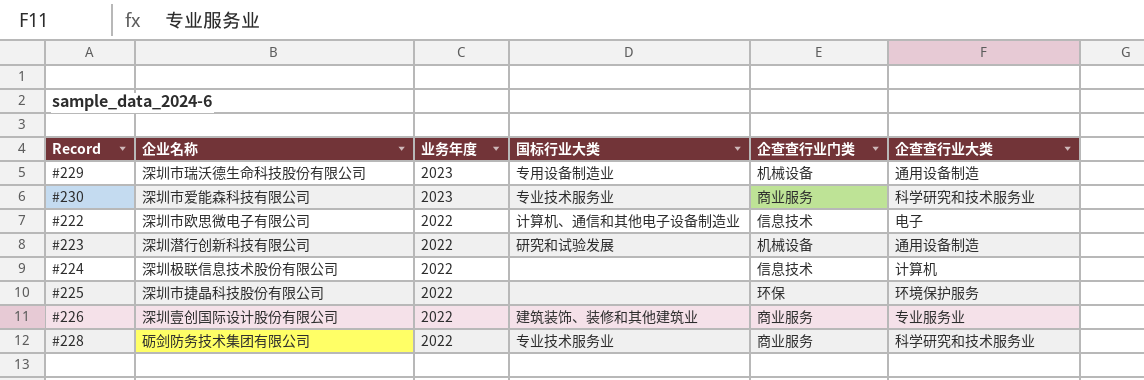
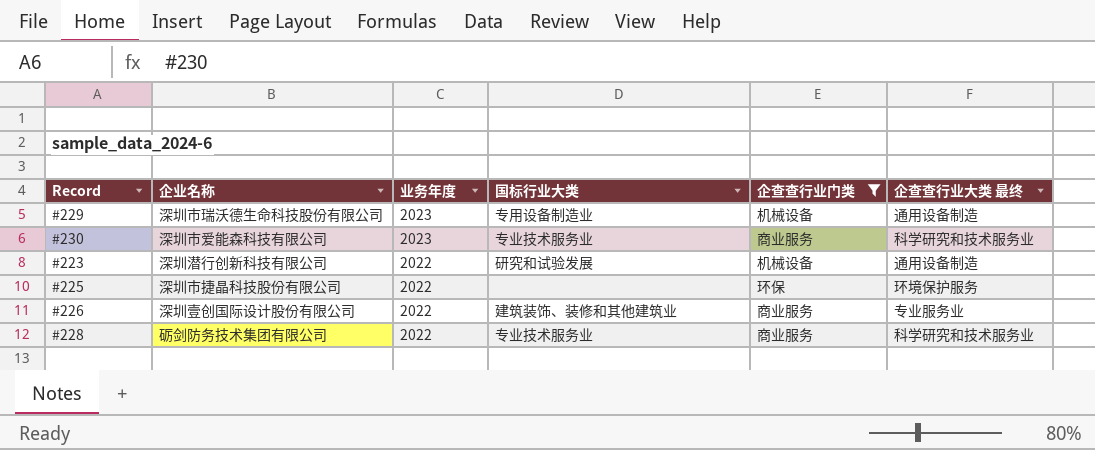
filter: none -> 企查查行业门类 != 信息技术
column name: 企查查行业大类 -> 企查查行业大类 最终

